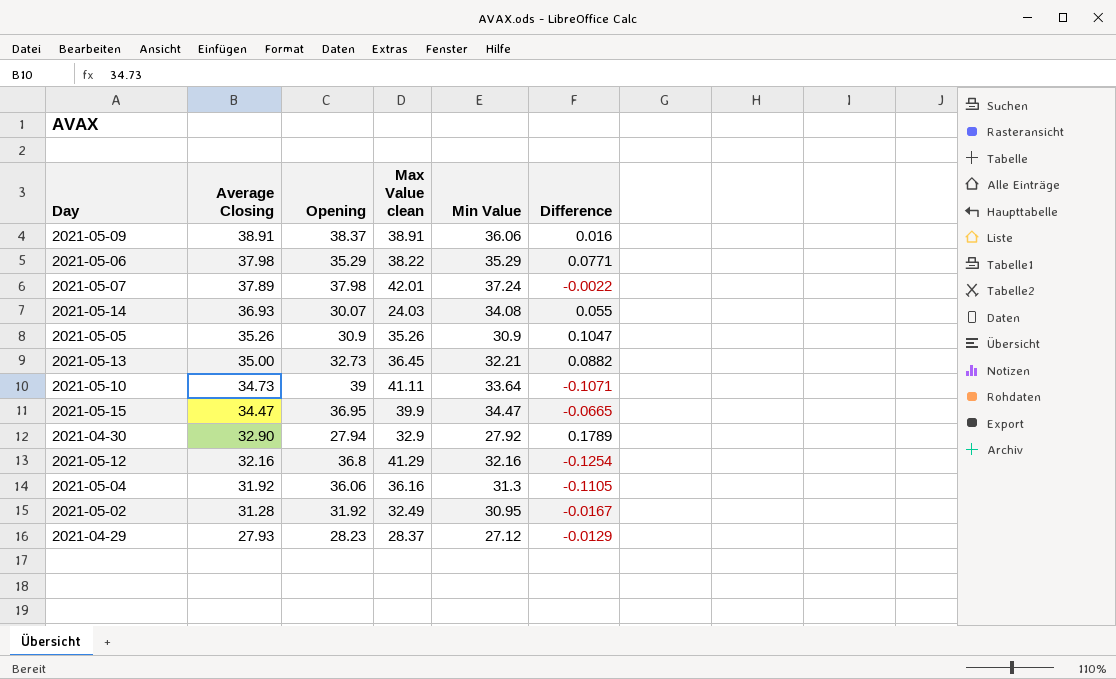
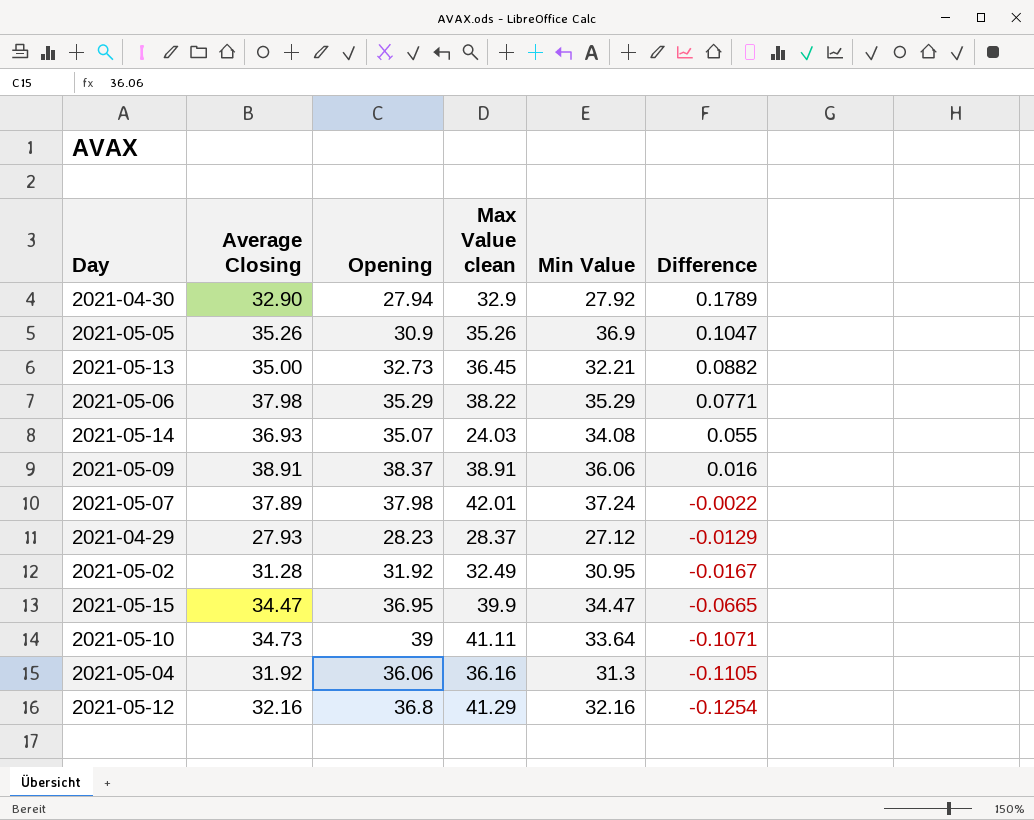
row order: Average Closing descending -> Difference descending
2021-05-05 | Min Value: 30.9 -> 36.9
2021-05-14 | Opening: 30.07 -> 35.07

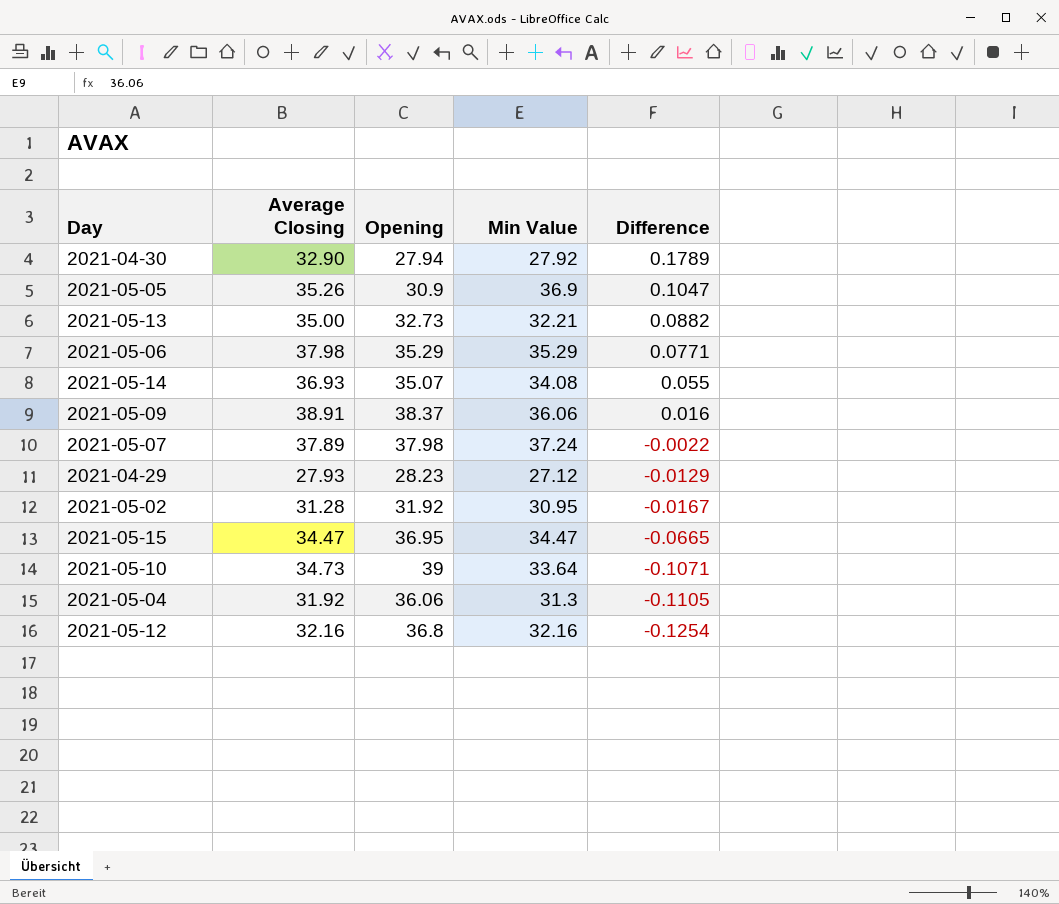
column Max Value clean | position: 4 -> none

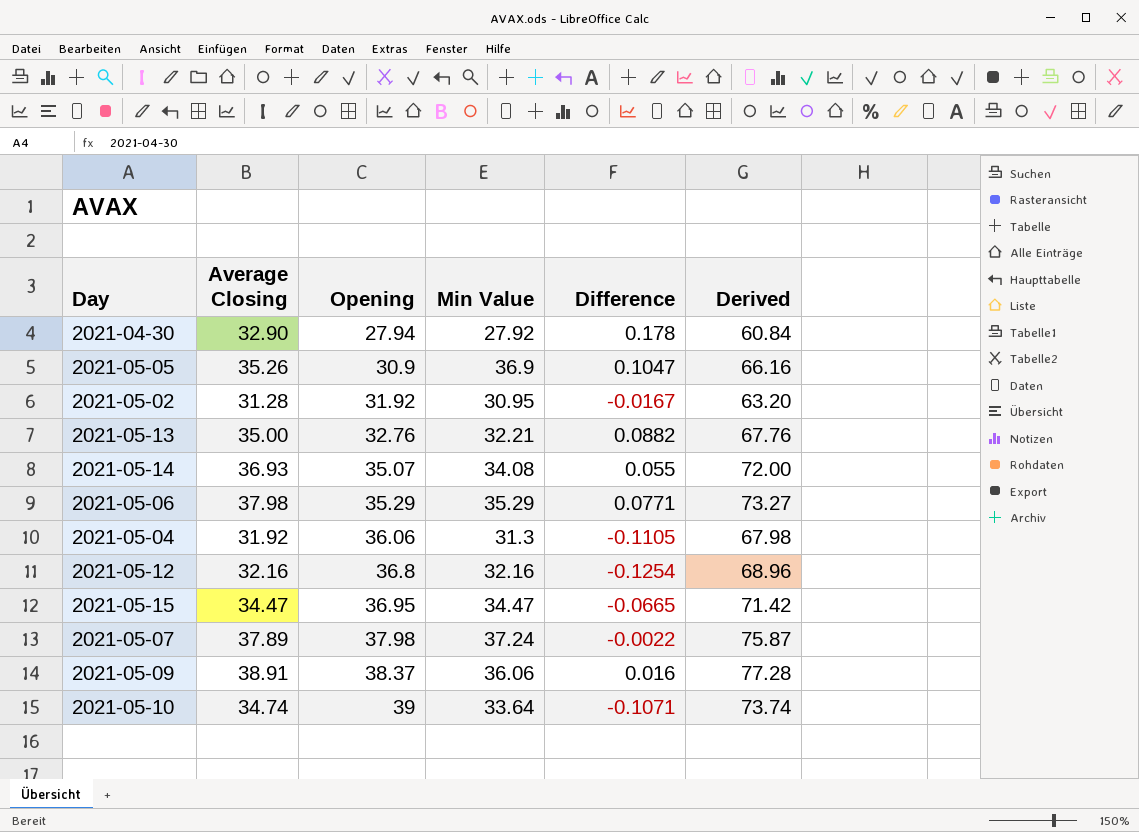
row order: Difference descending -> Opening ascending
column Derived | formula: none -> [Average Closing] + [Opening]
row 2021-04-29: 27.93 | 28.23 | 27.12 | -0.0129 -> none
2021-04-30 | Difference: 0.1789 -> 0.178
2021-05-13 | Opening: 32.73 -> 32.76
2021-05-10 | Average Closing: 34.73 -> 34.74

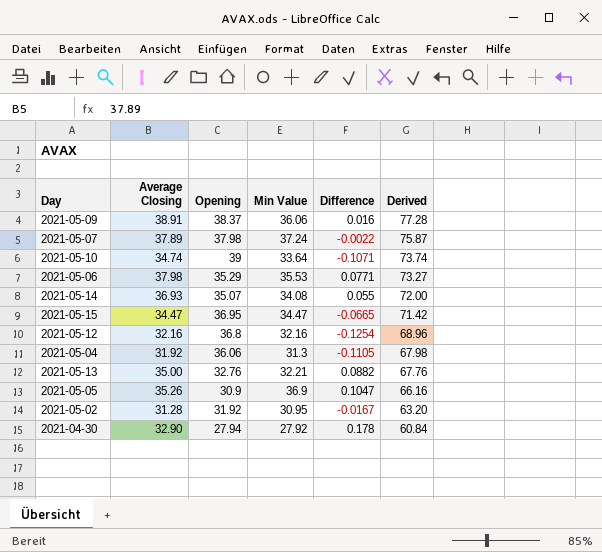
row order: Opening ascending -> Derived descending
2021-05-06 | Min Value: 35.29 -> 35.53

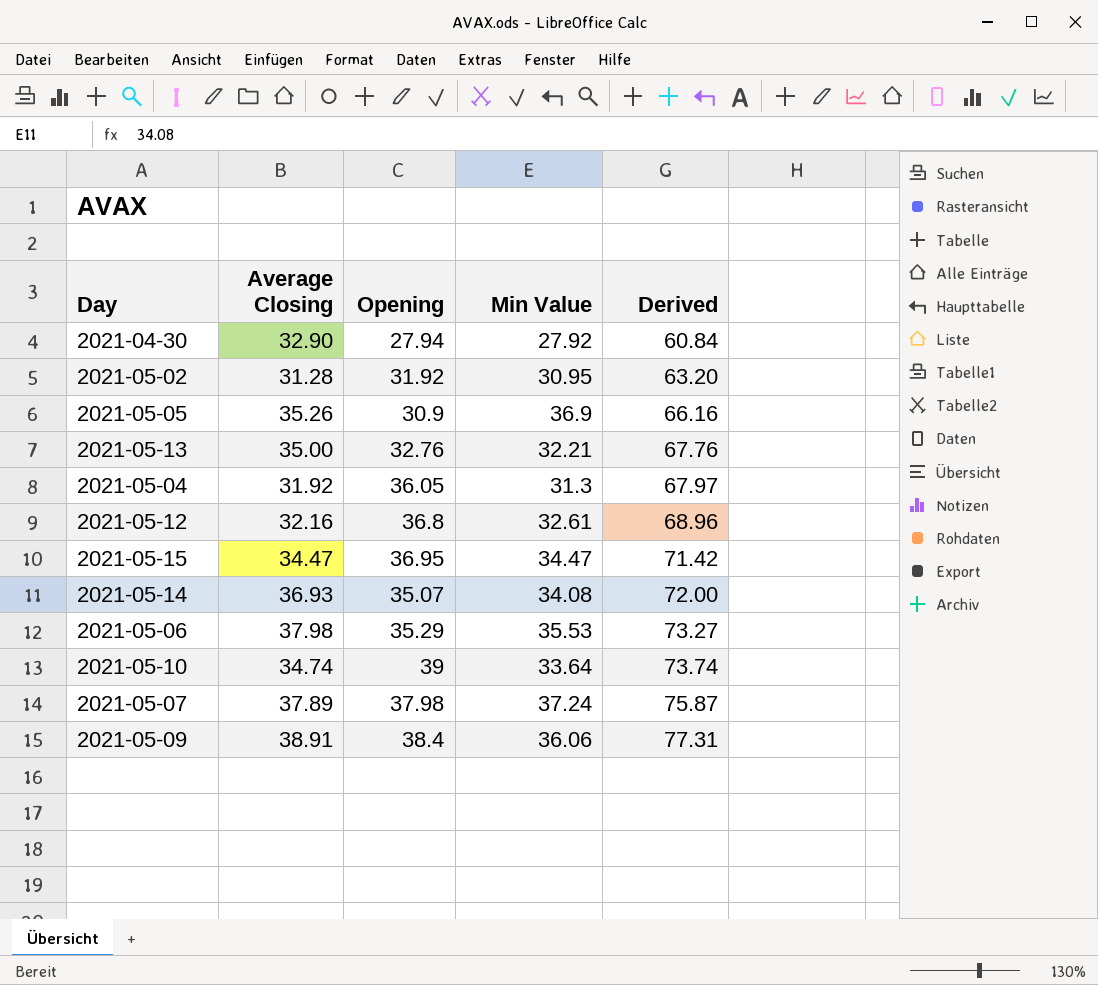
row order: Derived descending -> Derived ascending
column Difference | position: 5 -> none
2021-05-04 | Opening: 36.06 -> 36.05
2021-05-04 | Derived: 67.98 -> 67.97
2021-05-12 | Min Value: 32.16 -> 32.61
2021-05-09 | Opening: 38.37 -> 38.4
2021-05-09 | Derived: 77.28 -> 77.31

